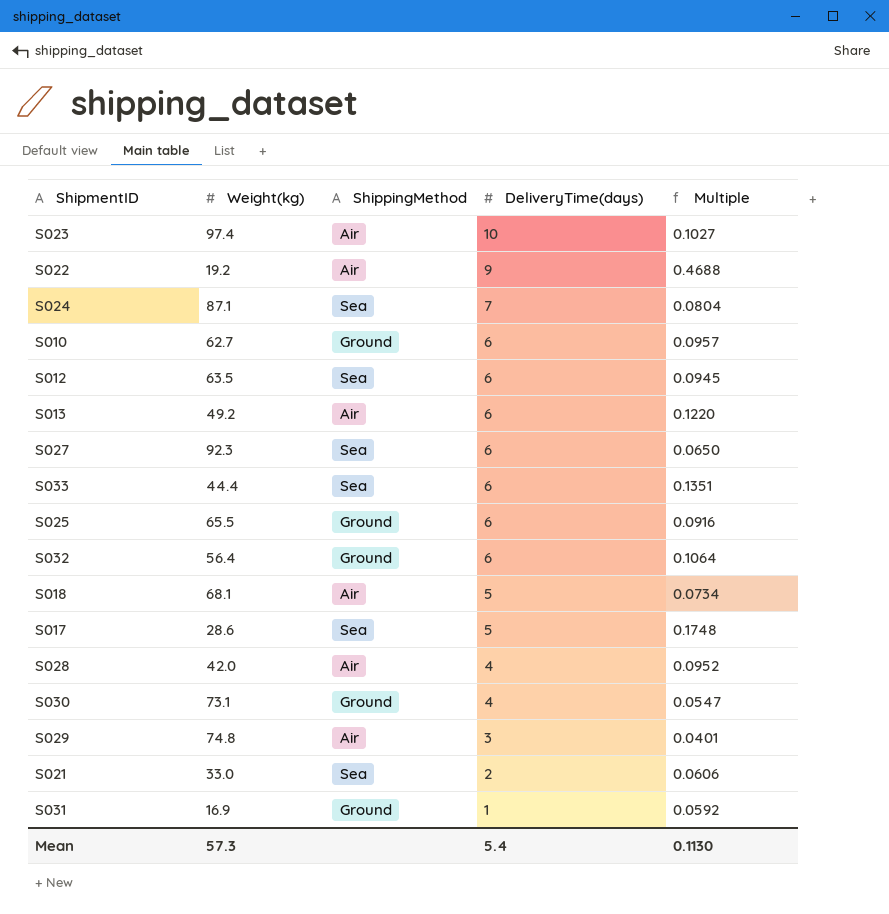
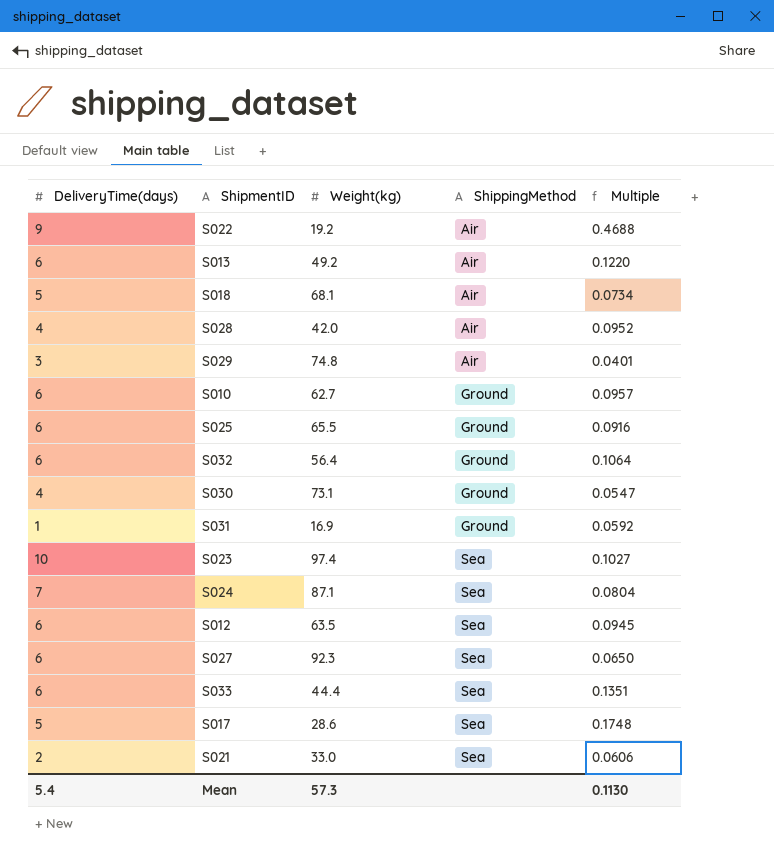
row order: DeliveryTime(days) descending -> ShippingMethod ascending
column DeliveryTime(days) | position: 4 -> 1
S023 | ShippingMethod: Air -> Sea

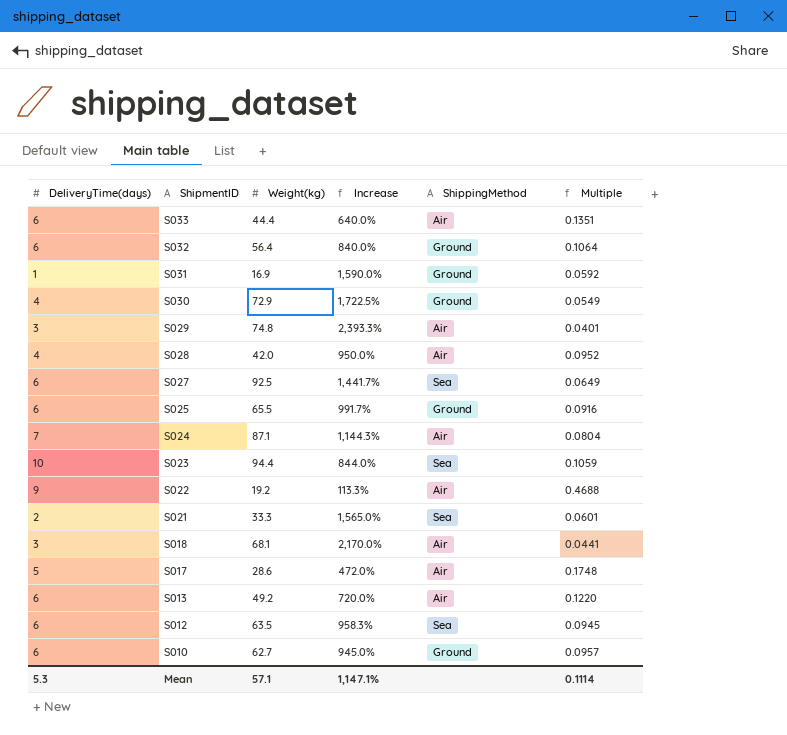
row order: ShippingMethod ascending -> ShipmentID descending
column Increase | formula: none -> ([Weight(kg)] - [DeliveryTime(days)]) / [DeliveryTime(days)]
S033 | ShippingMethod: Sea -> Air
S030 | Weight(kg): 73.1 -> 72.9
S030 | Multiple: 0.0547 -> 0.0549
S027 | Weight(kg): 92.3 -> 92.5
S027 | Multiple: 0.0650 -> 0.0649
S024 | ShippingMethod: Sea -> Air
S023 | Weight(kg): 97.4 -> 94.4
S023 | Multiple: 0.1027 -> 0.1059
S021 | Weight(kg): 33.0 -> 33.3
S021 | Multiple: 0.0606 -> 0.0601
S018 | DeliveryTime(days): 5 -> 3
S018 | Multiple: 0.0734 -> 0.0441
S017 | ShippingMethod: Sea -> Air
Mean | DeliveryTime(days): 5.4 -> 5.3
Mean | Weight(kg): 57.3 -> 57.1
Mean | Multiple: 0.1130 -> 0.1114

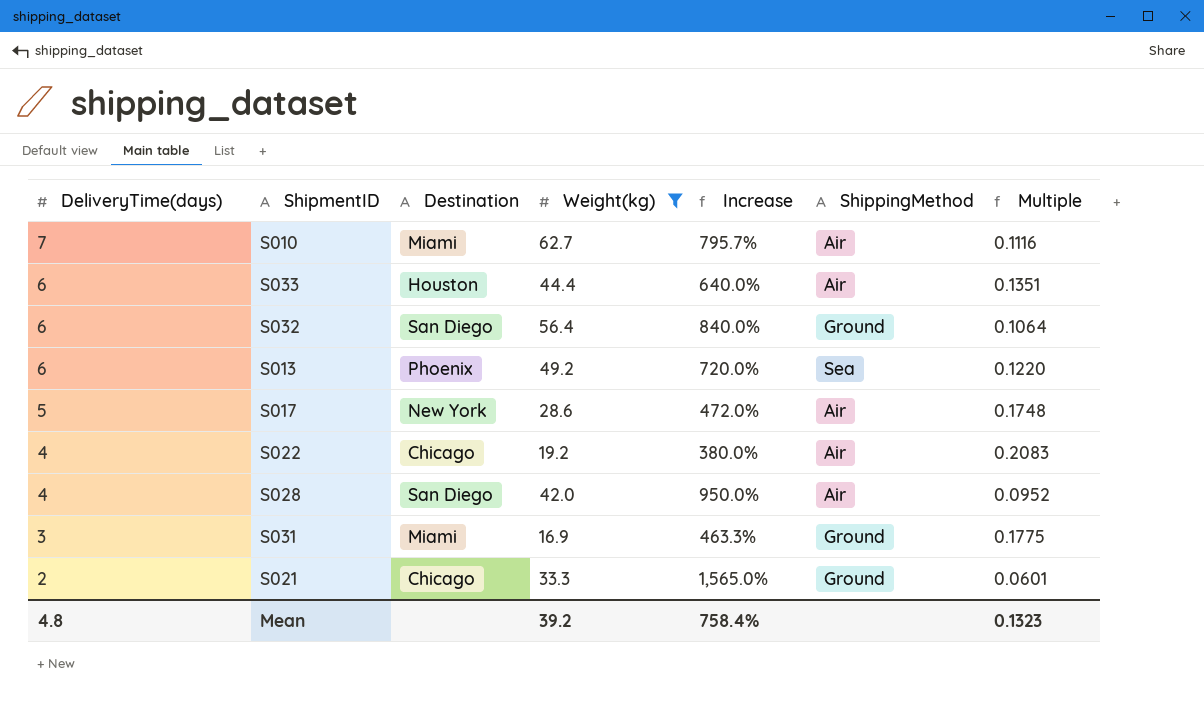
filter: none -> Weight(kg) <= 62.7
row order: ShipmentID descending -> DeliveryTime(days) descending
column Destination | position: none -> 3
S010 | DeliveryTime(days): 6 -> 7
S010 | Increase: 945.0% -> 795.7%
S010 | ShippingMethod: Ground -> Air
S010 | Multiple: 0.0957 -> 0.1116
S013 | ShippingMethod: Air -> Sea
S022 | DeliveryTime(days): 9 -> 4
S022 | Increase: 113.3% -> 380.0%
S022 | Multiple: 0.4688 -> 0.2083
S031 | DeliveryTime(days): 1 -> 3
S031 | Increase: 1,590.0% -> 463.3%
S031 | Multiple: 0.0592 -> 0.1775
S021 | ShippingMethod: Sea -> Ground
Mean | DeliveryTime(days): 5.3 -> 4.8
Mean | Weight(kg): 57.1 -> 39.2
Mean | Increase: 1,147.1% -> 758.4%
Mean | Multiple: 0.1114 -> 0.1323

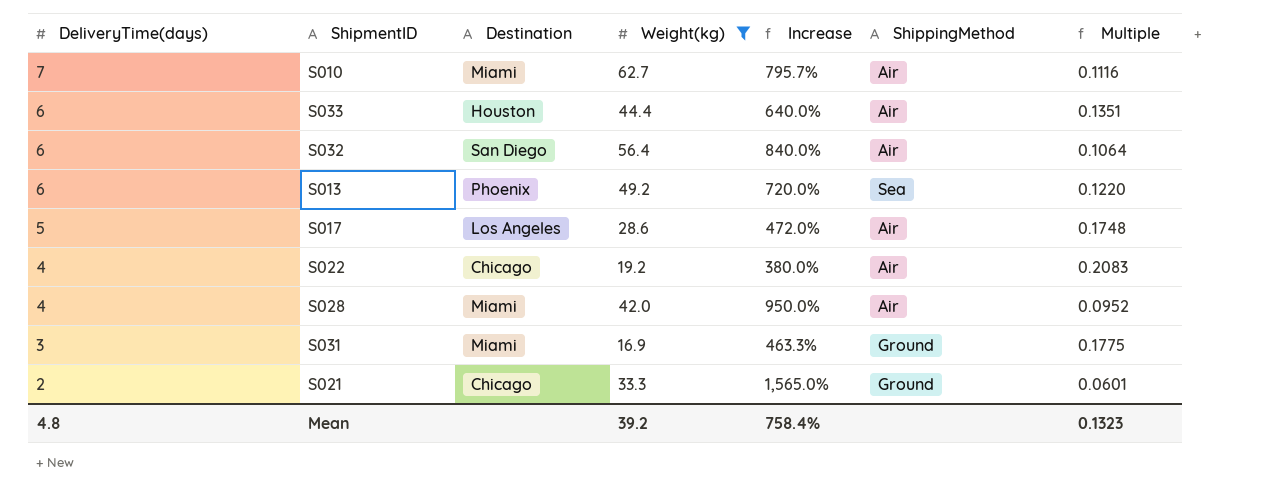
S032 | ShippingMethod: Ground -> Air
S017 | Destination: New York -> Los Angeles
S028 | Destination: San Diego -> Miami

